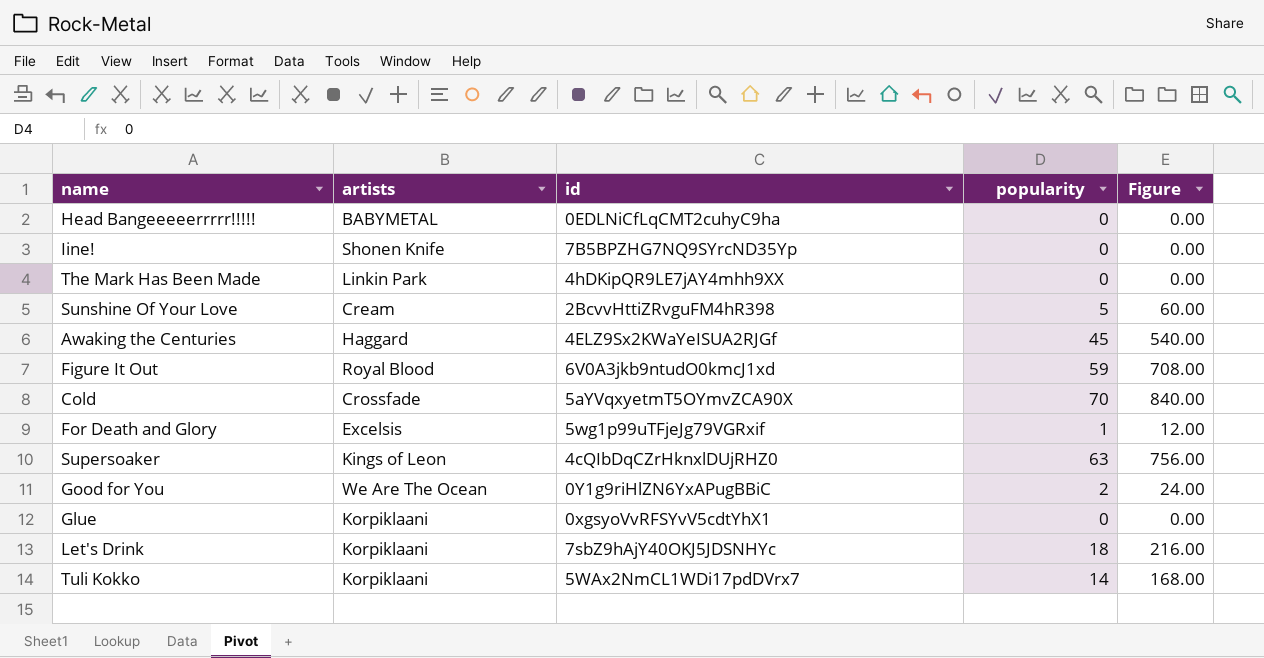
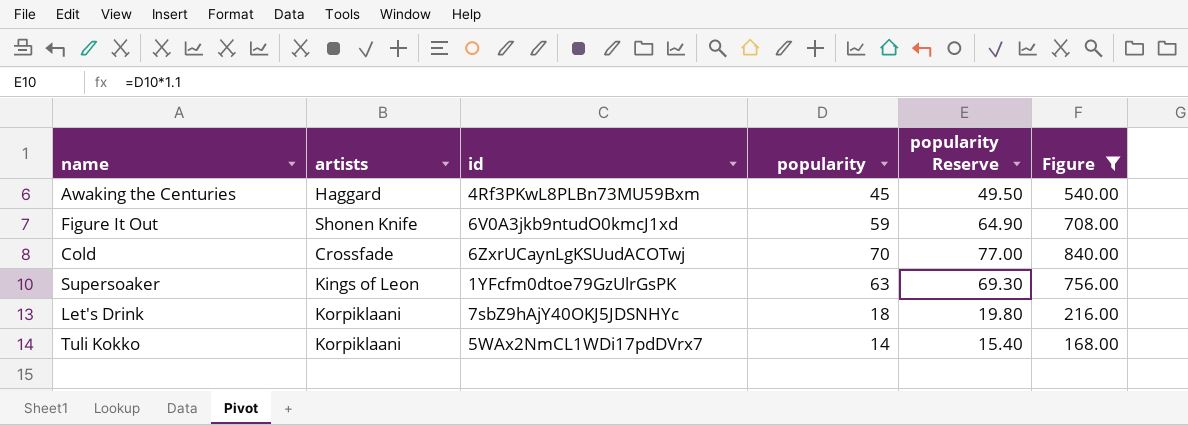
filter: none -> Figure >= 168.00
column popularity Reserve | formula: none -> [popularity] * 1.1
Awaking the Centuries | id: 4ELZ9Sx2KWaYeISUA2RJGf -> 4Rf3PKwL8PLBn73MU59Bxm
Figure It Out | artists: Royal Blood -> Shonen Knife
Cold | id: 5aYVqxyetmT5OYmvZCA90X -> 6ZxrUCaynLgKSUudACOTwj
Supersoaker | id: 4cQIbDqCZrHknxlDUjRHZ0 -> 1YFcfm0dtoe79GzUlrGsPK

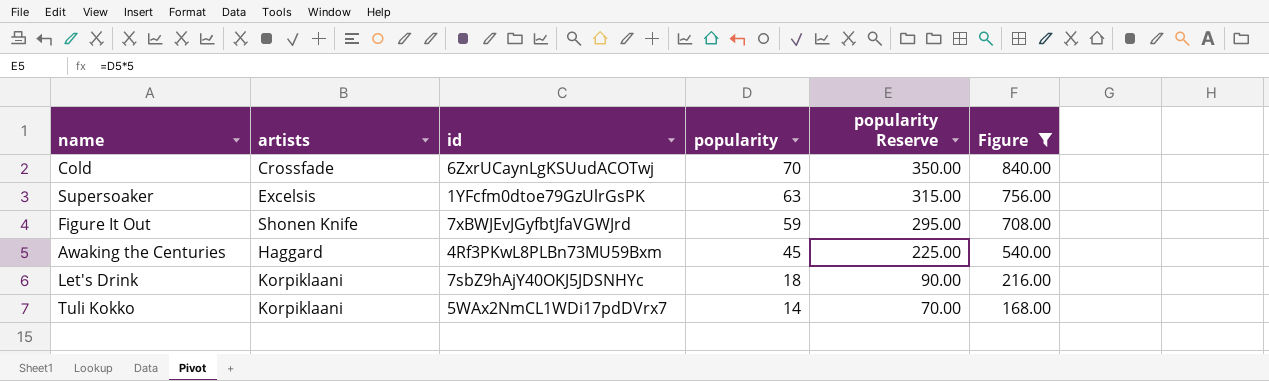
row order: none -> popularity descending
column popularity Reserve | formula: [popularity] * 1.1 -> [popularity] * 5
Supersoaker | artists: Kings of Leon -> Excelsis
Figure It Out | id: 6V0A3jkb9ntudO0kmcJ1xd -> 7xBWJEvJGyfbtJfaVGWJrd

